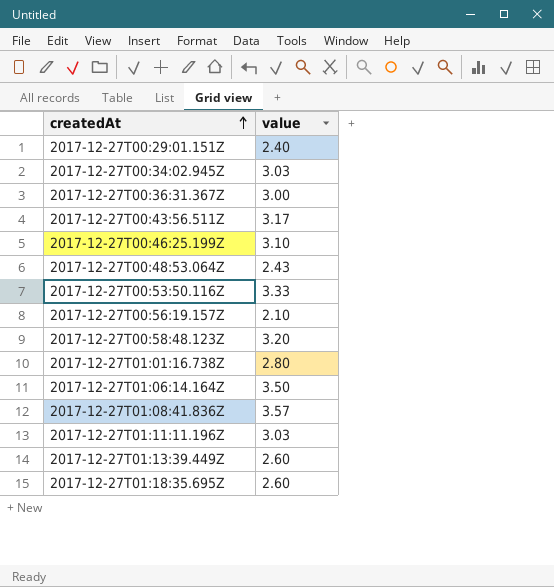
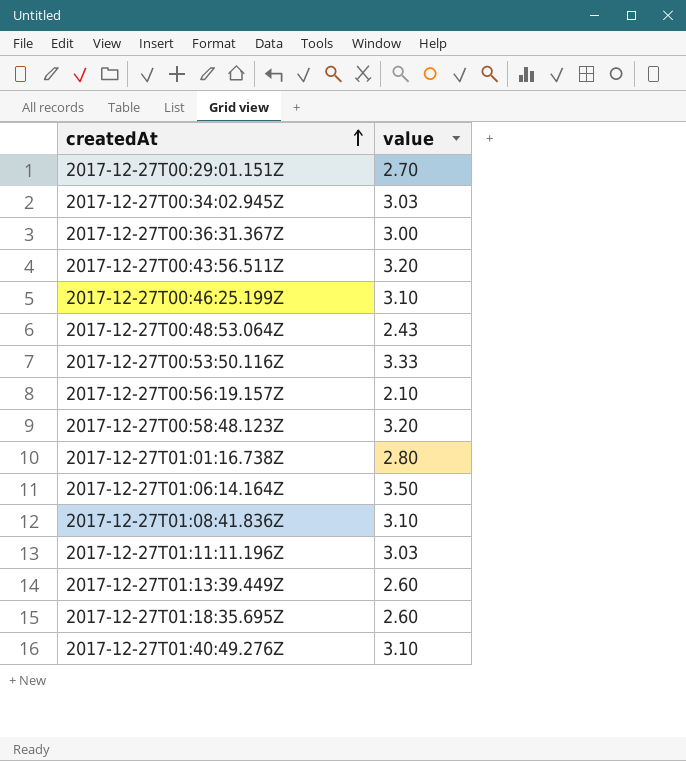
2017-12-27T00:29:01.151Z | value: 2.40 -> 2.70
2017-12-27T00:43:56.511Z | value: 3.17 -> 3.20
2017-12-27T01:08:41.836Z | value: 3.57 -> 3.10
row 2017-12-27T01:40:49.276Z: none -> 3.10

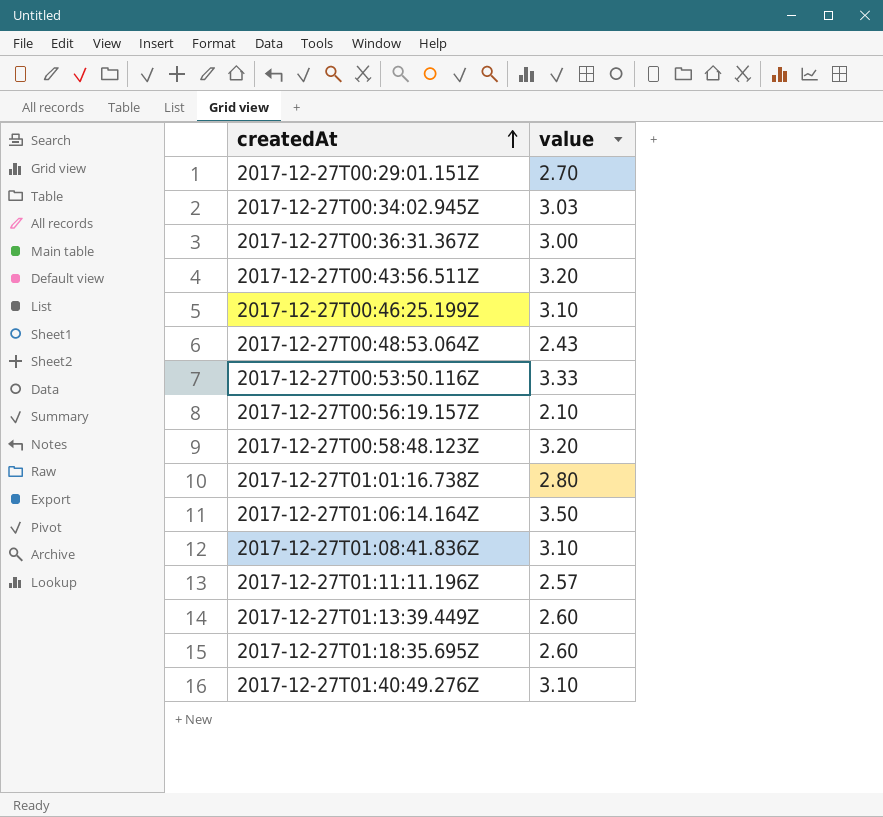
2017-12-27T01:11:11.196Z | value: 3.03 -> 2.57

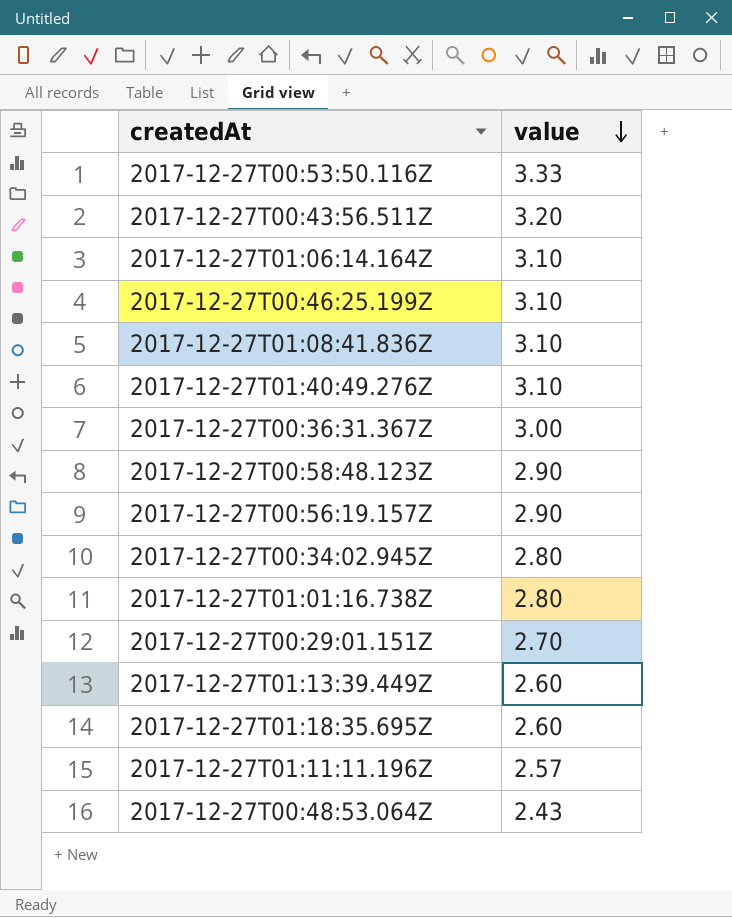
row order: createdAt ascending -> value descending
2017-12-27T01:06:14.164Z | value: 3.50 -> 3.10
2017-12-27T00:58:48.123Z | value: 3.20 -> 2.90
2017-12-27T00:56:19.157Z | value: 2.10 -> 2.90
2017-12-27T00:34:02.945Z | value: 3.03 -> 2.80

